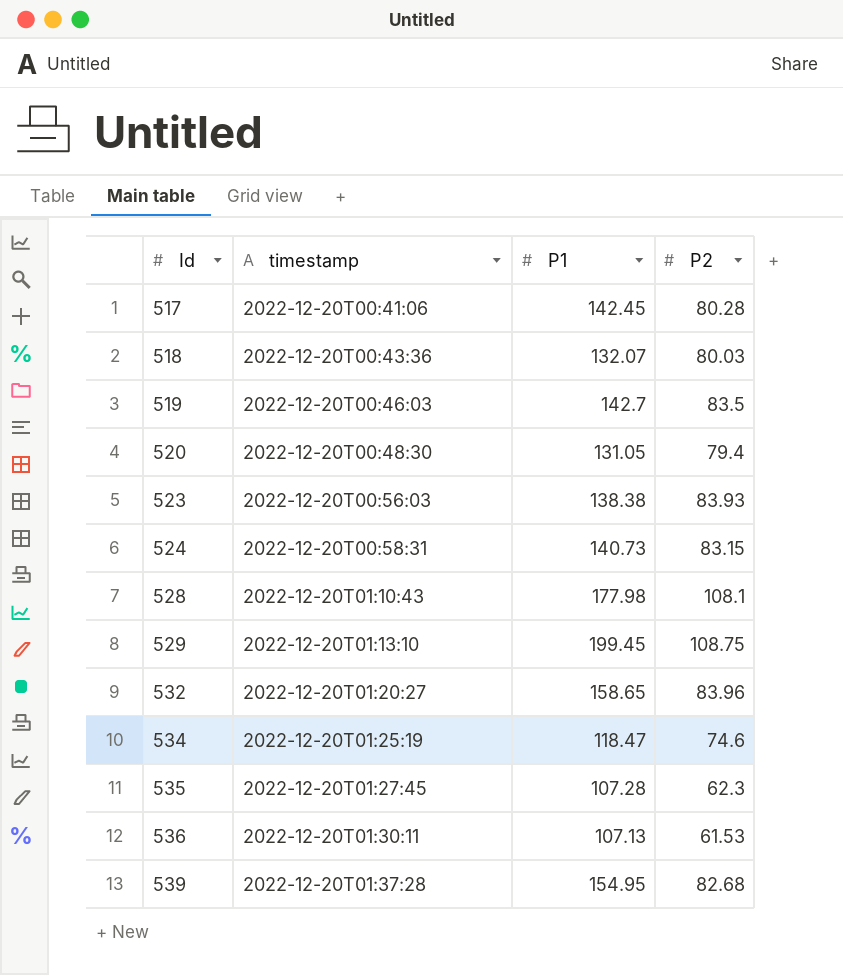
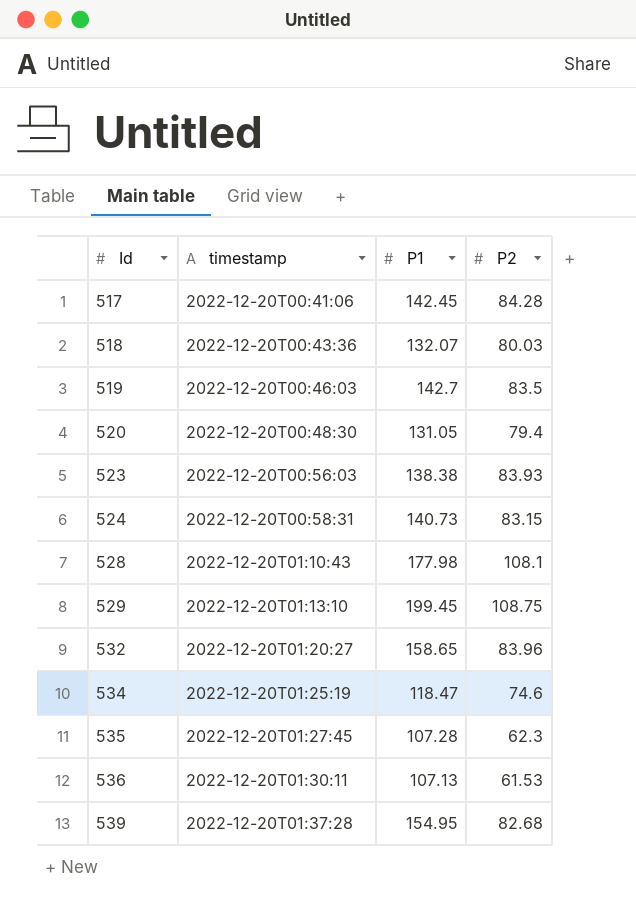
517 | P2: 80.28 -> 84.28

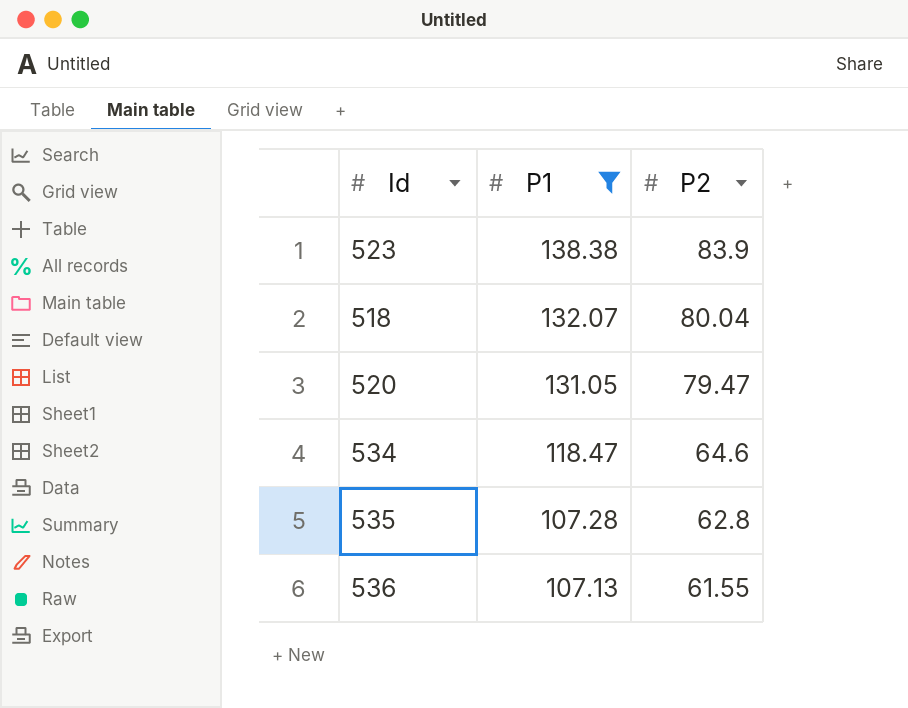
filter: none -> P1 <= 138.38
row order: Id ascending -> P1 descending
column timestamp | position: 2 -> none
523 | P2: 83.93 -> 83.9
518 | P2: 80.03 -> 80.04
520 | P2: 79.4 -> 79.47
534 | P2: 74.6 -> 64.6
535 | P2: 62.3 -> 62.8
536 | P2: 61.53 -> 61.55

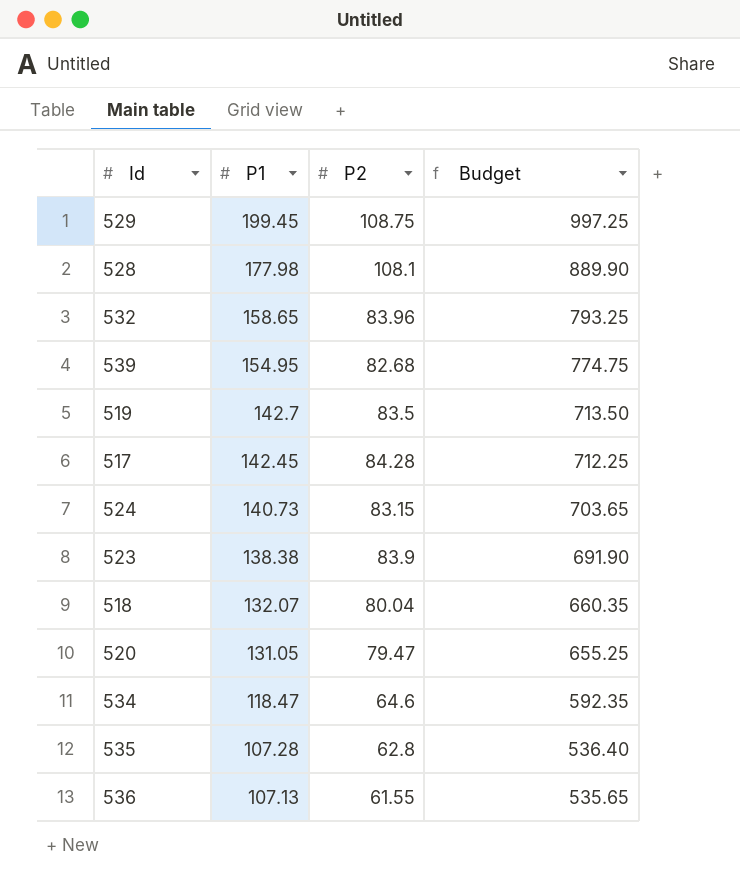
filter: P1 <= 138.38 -> none
column Budget | formula: none -> [P1] * 5

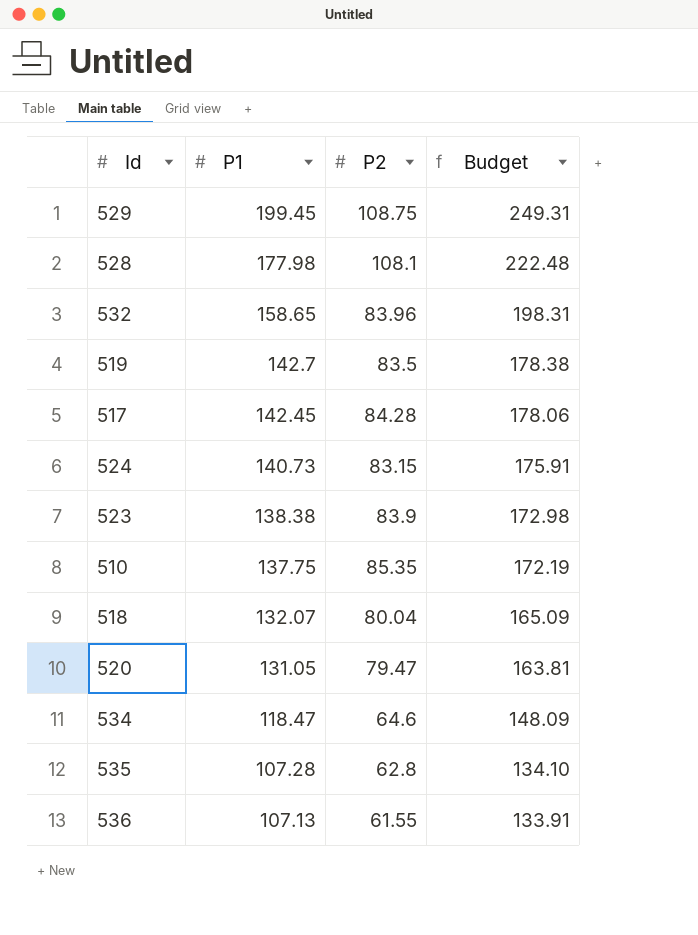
column Budget | formula: [P1] * 5 -> [P1] * 1.25
row 539: 154.95 | 82.68 | 774.75 -> none
row 510: none -> 137.75 | 85.35 | 172.19

